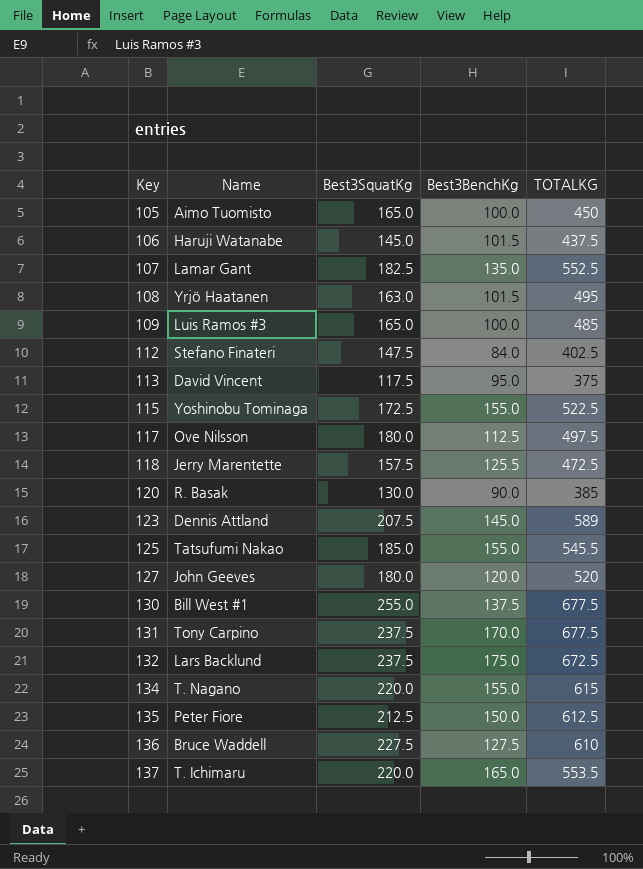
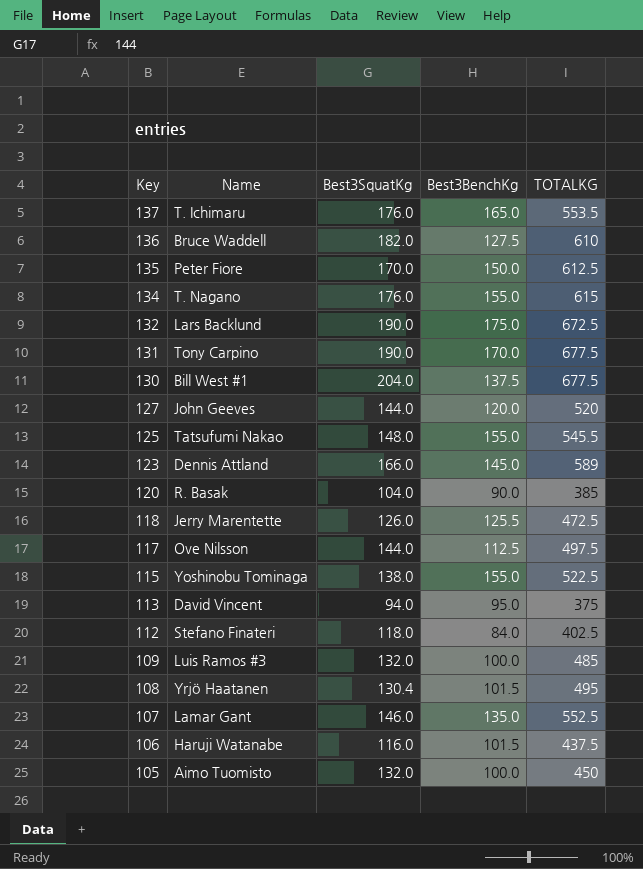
row order: Key ascending -> Key descending
137 | Best3SquatKg: 220.0 -> 176.0
136 | Best3SquatKg: 227.5 -> 182.0
135 | Best3SquatKg: 212.5 -> 170.0
134 | Best3SquatKg: 220.0 -> 176.0
132 | Best3SquatKg: 237.5 -> 190.0
131 | Best3SquatKg: 237.5 -> 190.0
130 | Best3SquatKg: 255.0 -> 204.0
127 | Best3SquatKg: 180.0 -> 144.0
125 | Best3SquatKg: 185.0 -> 148.0
123 | Best3SquatKg: 207.5 -> 166.0
120 | Best3SquatKg: 130.0 -> 104.0
118 | Best3SquatKg: 157.5 -> 126.0
117 | Best3SquatKg: 180.0 -> 144.0
115 | Best3SquatKg: 172.5 -> 138.0
113 | Best3SquatKg: 117.5 -> 94.0
112 | Best3SquatKg: 147.5 -> 118.0
109 | Best3SquatKg: 165.0 -> 132.0
108 | Best3SquatKg: 163.0 -> 130.4
107 | Best3SquatKg: 182.5 -> 146.0
106 | Best3SquatKg: 145.0 -> 116.0
105 | Best3SquatKg: 165.0 -> 132.0

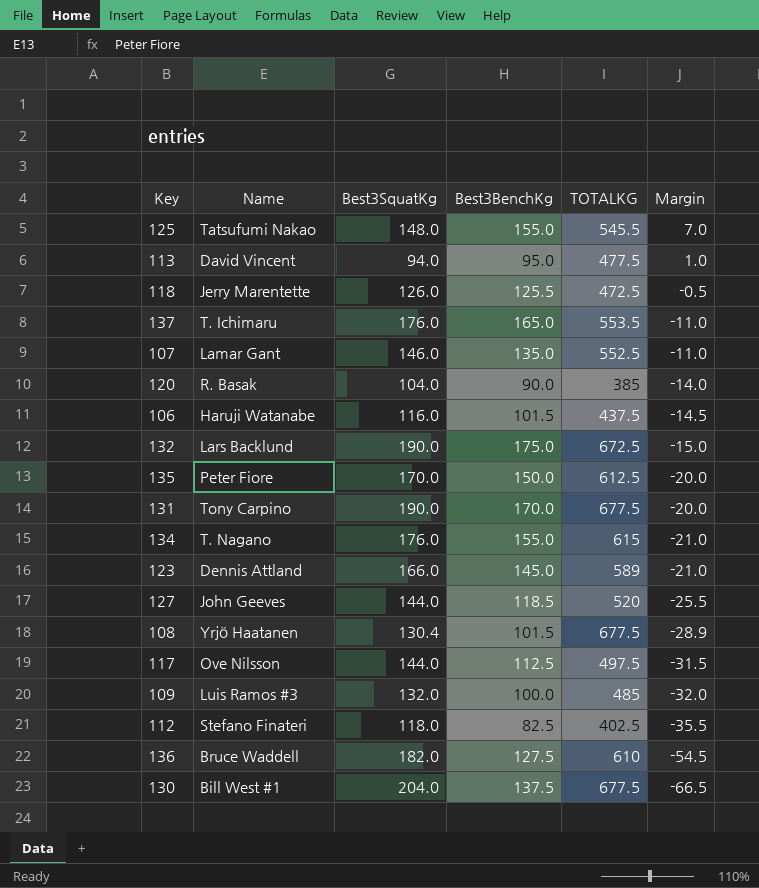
row order: Key descending -> Margin descending
column Margin | formula: none -> [Best3BenchKg] - [Best3SquatKg]
row 115: Yoshinobu Tominaga | 138.0 | 155.0 | 522.5 -> none
row 105: Aimo Tuomisto | 132.0 | 100.0 | 450 -> none
113 | TOTALKG: 375 -> 477.5
127 | Best3BenchKg: 120.0 -> 118.5
108 | TOTALKG: 495 -> 677.5
112 | Best3BenchKg: 84.0 -> 82.5

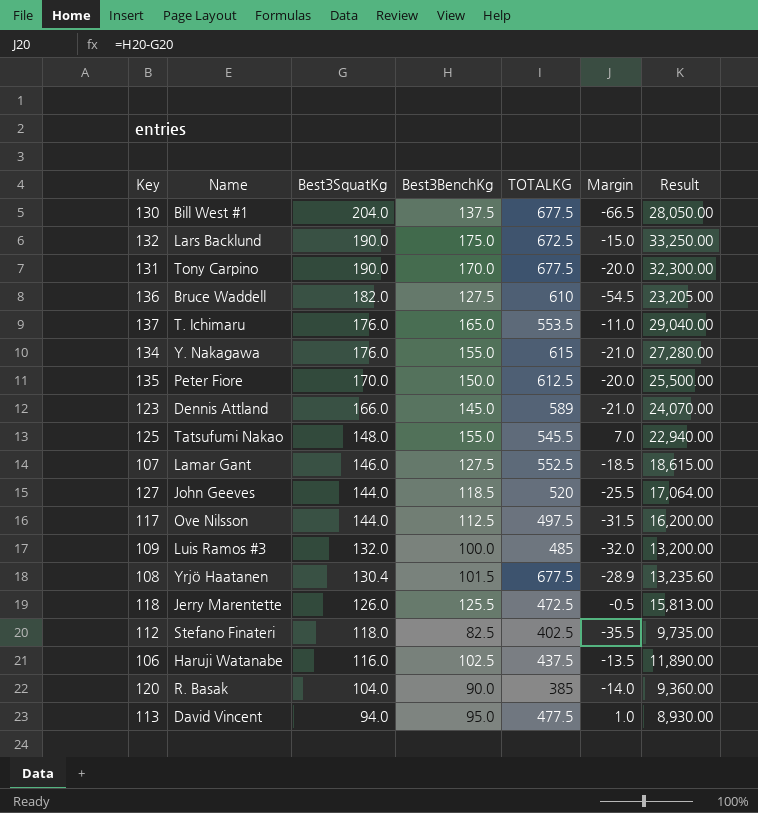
row order: Margin descending -> Best3SquatKg descending
column Result | formula: none -> [Best3SquatKg] * [Best3BenchKg]
134 | Name: T. Nagano -> Y. Nakagawa
107 | Best3BenchKg: 135.0 -> 127.5
107 | Margin: -11.0 -> -18.5
106 | Best3BenchKg: 101.5 -> 102.5
106 | Margin: -14.5 -> -13.5

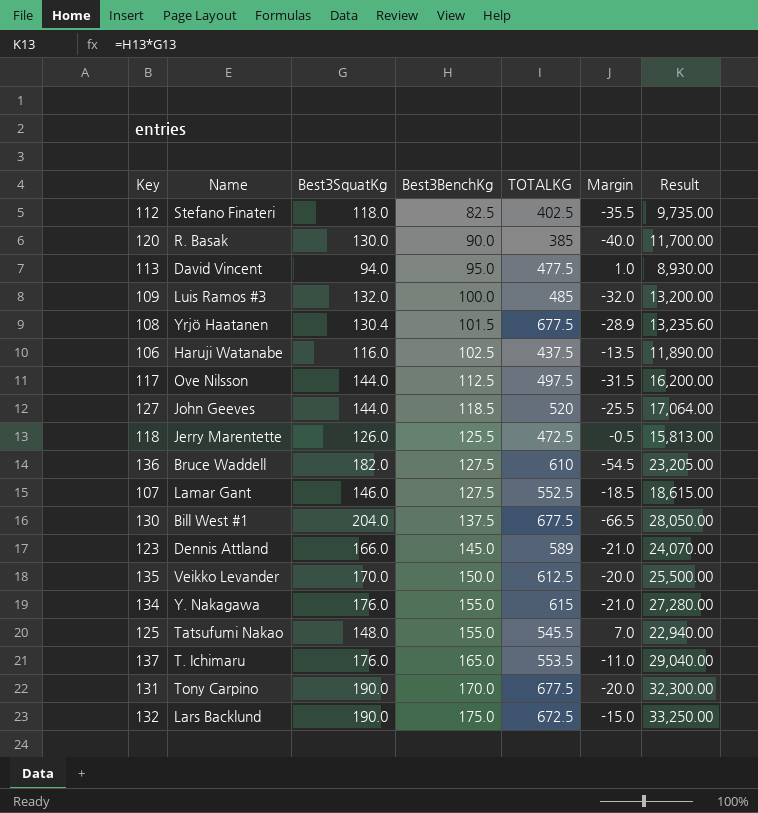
row order: Best3SquatKg descending -> Best3BenchKg ascending
120 | Best3SquatKg: 104.0 -> 130.0
120 | Margin: -14.0 -> -40.0
120 | Result: 9,360.00 -> 11,700.00
135 | Name: Peter Fiore -> Veikko Levander

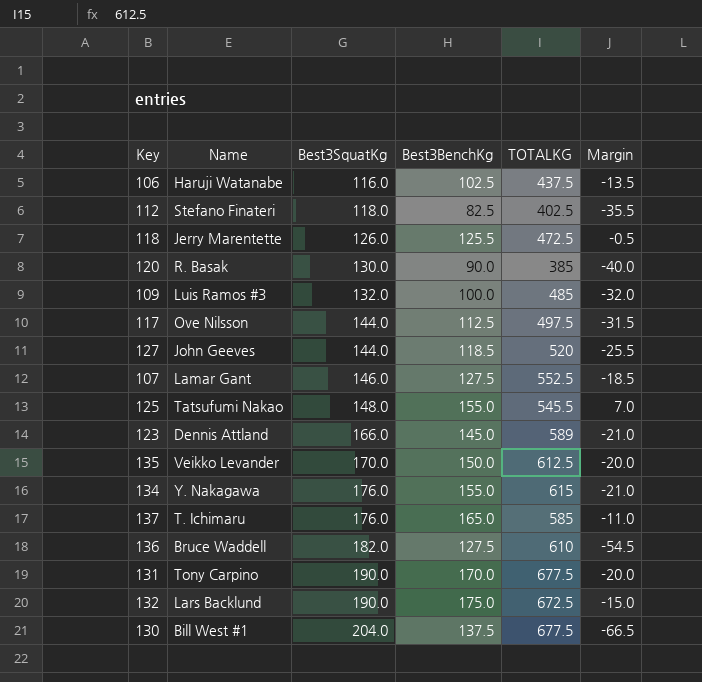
row order: Best3BenchKg ascending -> Best3SquatKg ascending
column Result | formula: [Best3SquatKg] * [Best3BenchKg] -> none
row 113: David Vincent | 94.0 | 95.0 | 477.5 | 1.0 | 8,930.00 -> none
row 108: Yrjö Haatanen | 130.4 | 101.5 | 677.5 | -28.9 | 13,235.60 -> none
137 | TOTALKG: 553.5 -> 585

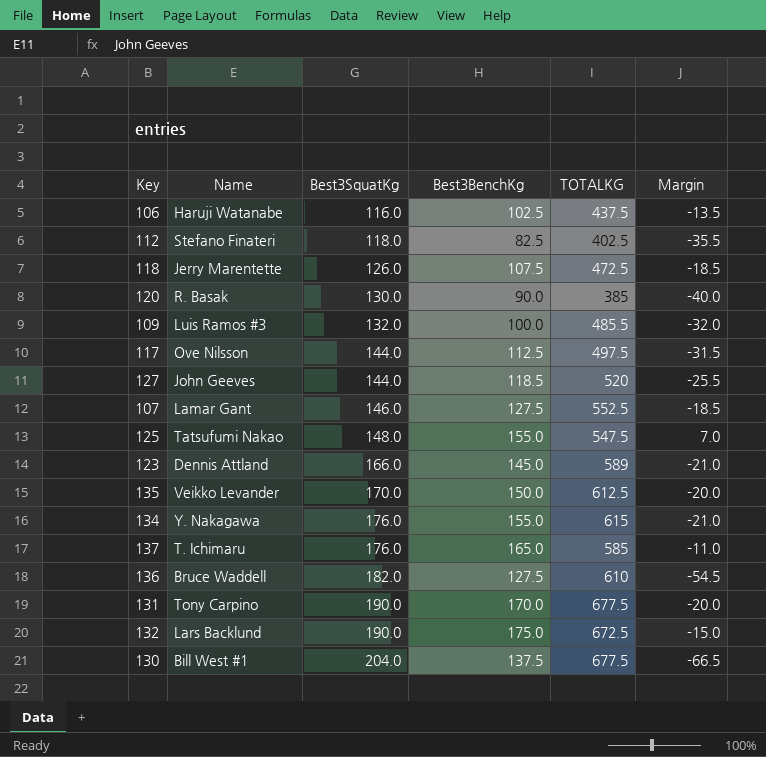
118 | Best3BenchKg: 125.5 -> 107.5
118 | Margin: -0.5 -> -18.5
109 | TOTALKG: 485 -> 485.5
125 | TOTALKG: 545.5 -> 547.5

